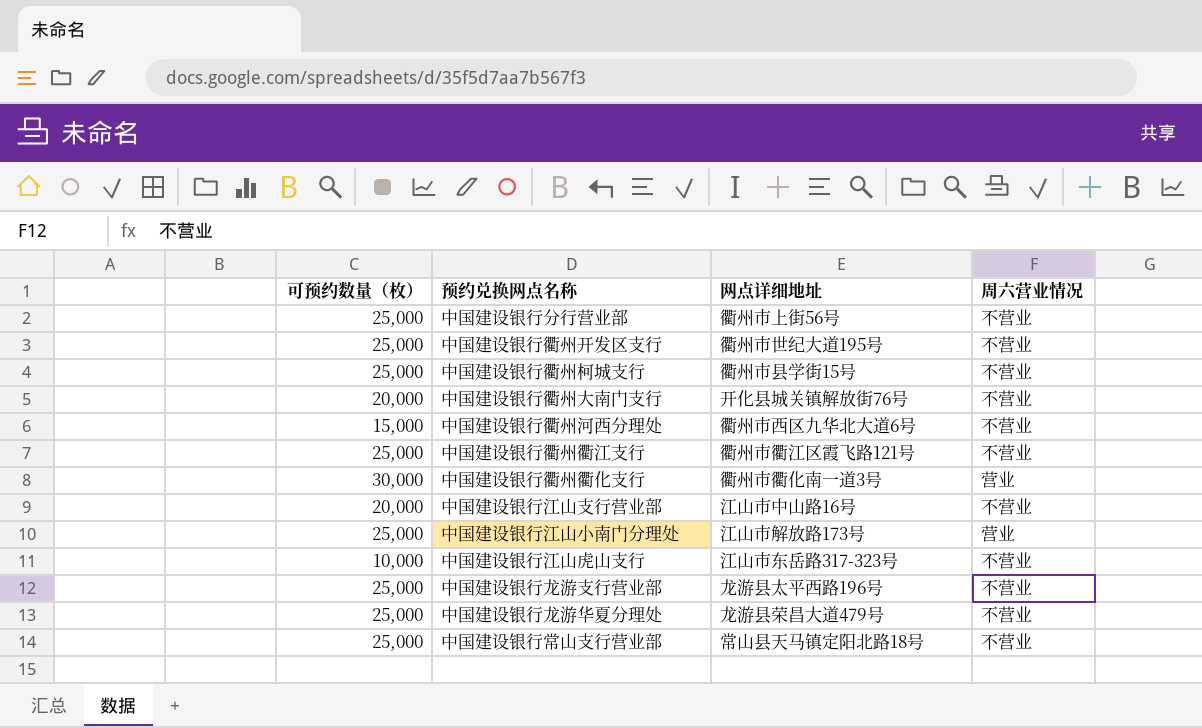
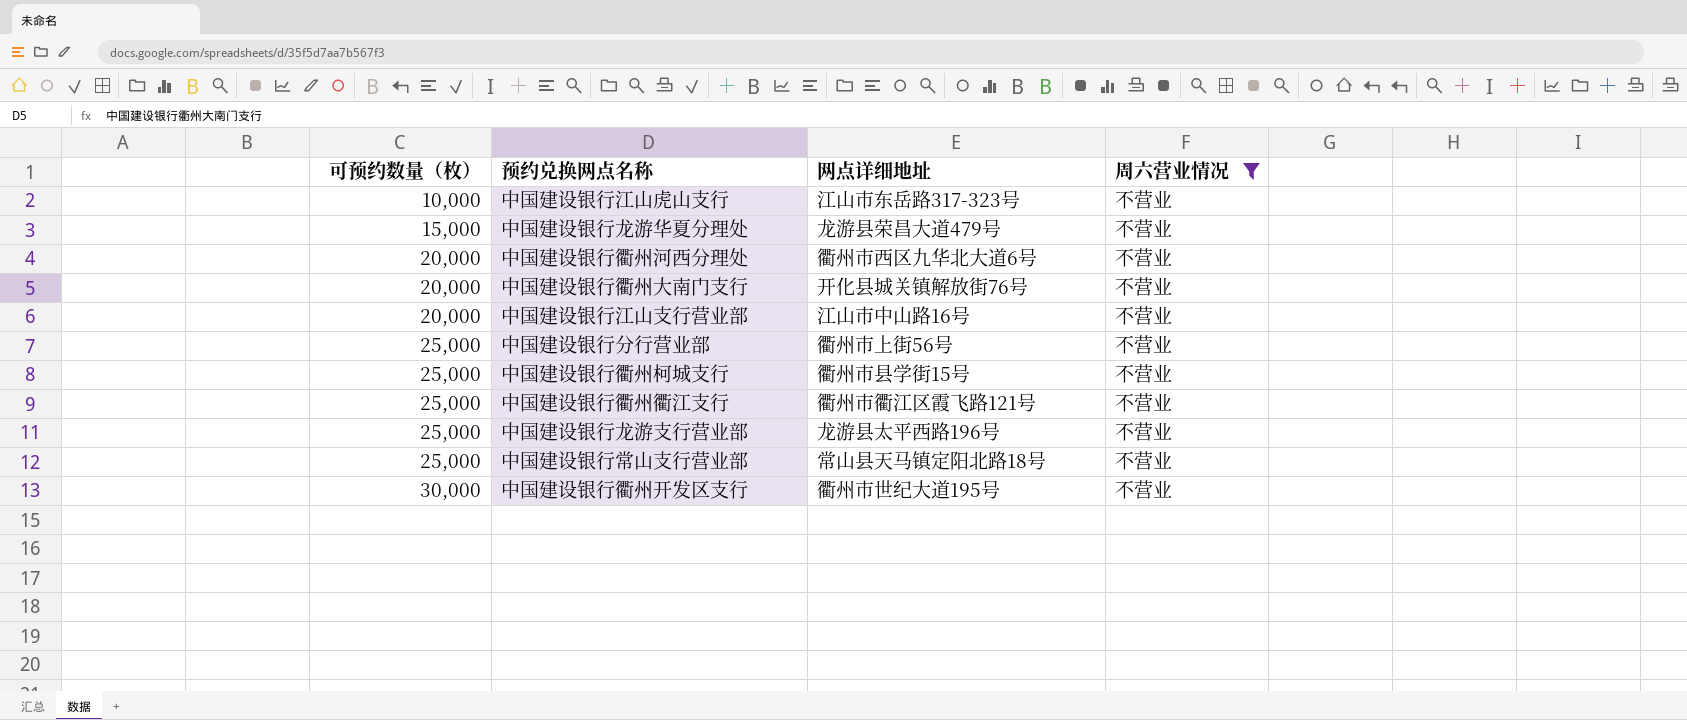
filter: none -> 周六营业情况 = 不营业
row order: none -> 可预约数量（枚） ascending
中国建设银行龙游华夏分理处 | 可预约数量（枚）: 25,000 -> 15,000
中国建设银行衢州河西分理处 | 可预约数量（枚）: 15,000 -> 20,000
中国建设银行衢州开发区支行 | 可预约数量（枚）: 25,000 -> 30,000

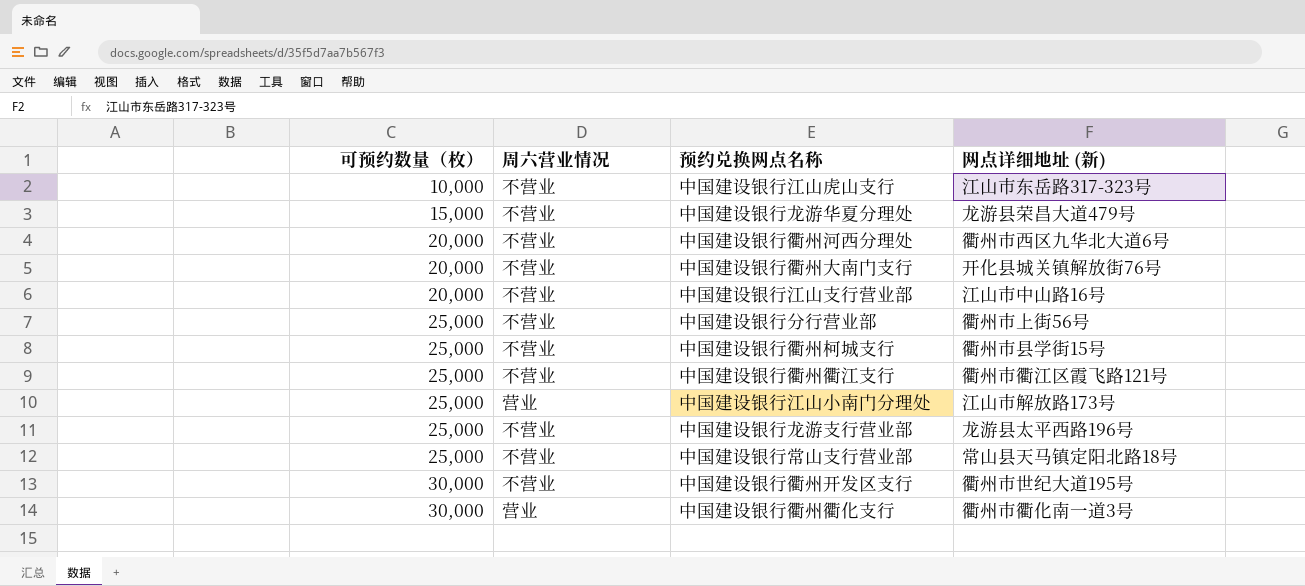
filter: 周六营业情况 = 不营业 -> none
column 周六营业情况 | position: 4 -> 2
column name: 网点详细地址 -> 网点详细地址 (新)

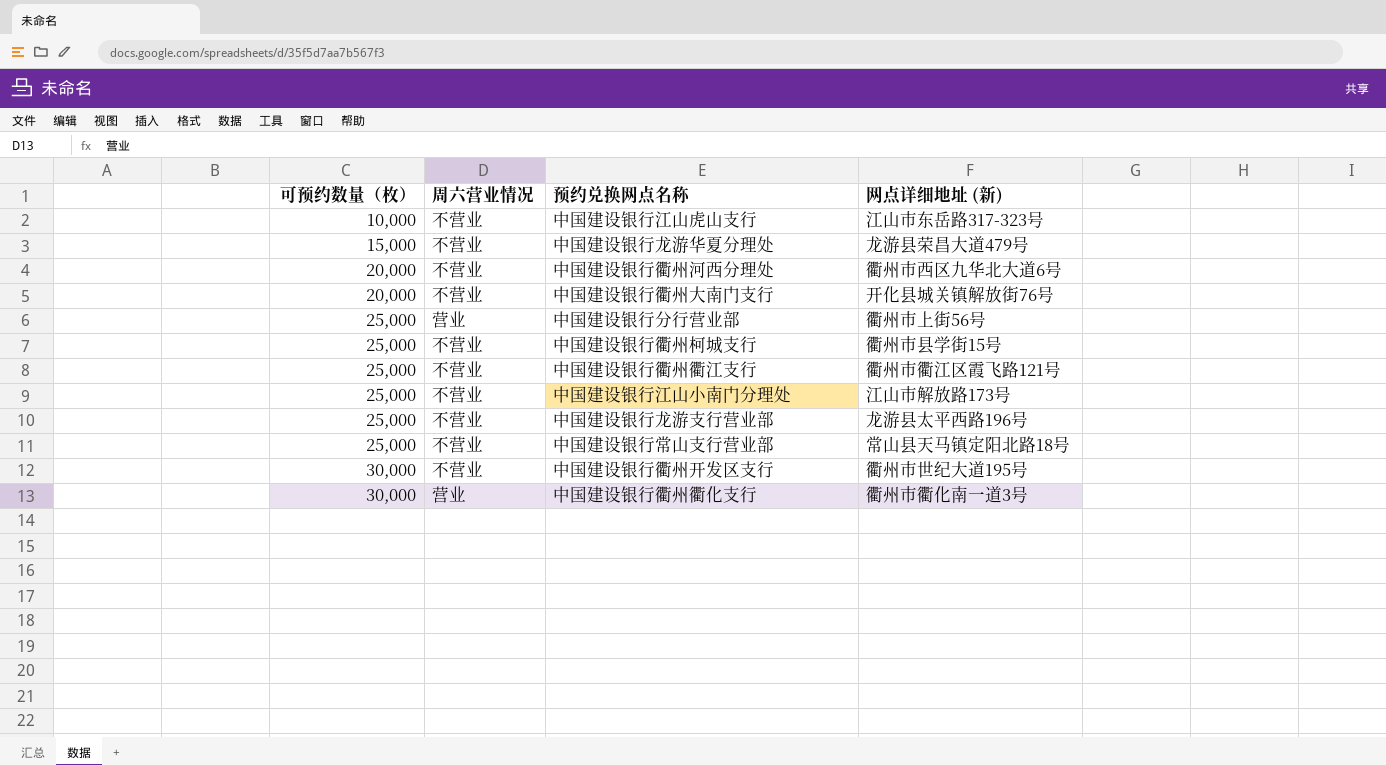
row 中国建设银行江山支行营业部: 20,000 | 不营业 | 江山市中山路16号 -> none
中国建设银行分行营业部 | 周六营业情况: 不营业 -> 营业
中国建设银行江山小南门分理处 | 周六营业情况: 营业 -> 不营业

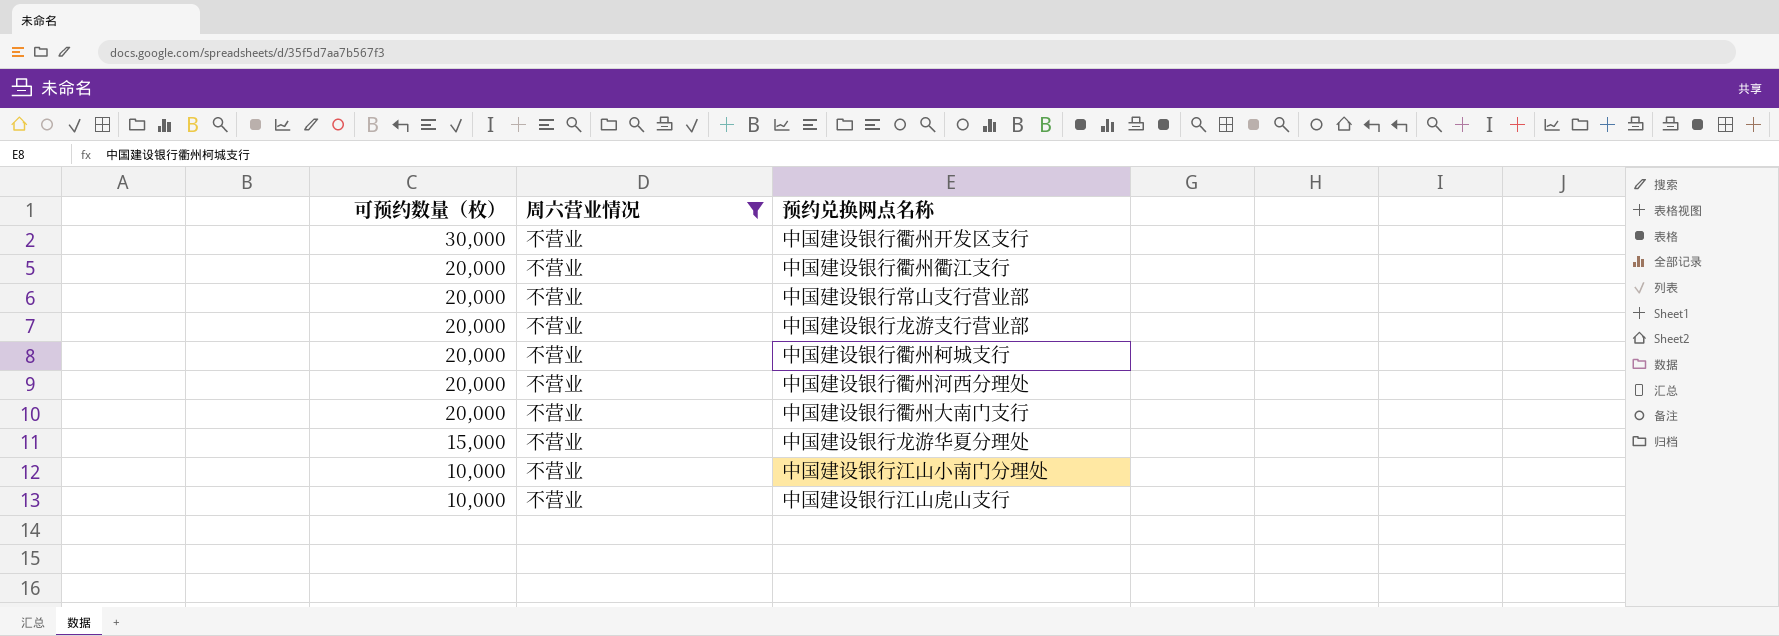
filter: none -> 周六营业情况 = 不营业
row order: 可预约数量（枚） ascending -> 可预约数量（枚） descending
column 网点详细地址 (新) | position: 4 -> none
中国建设银行衢州衢江支行 | 可预约数量（枚）: 25,000 -> 20,000
中国建设银行常山支行营业部 | 可预约数量（枚）: 25,000 -> 20,000
中国建设银行龙游支行营业部 | 可预约数量（枚）: 25,000 -> 20,000
中国建设银行衢州柯城支行 | 可预约数量（枚）: 25,000 -> 20,000
中国建设银行江山小南门分理处 | 可预约数量（枚）: 25,000 -> 10,000

